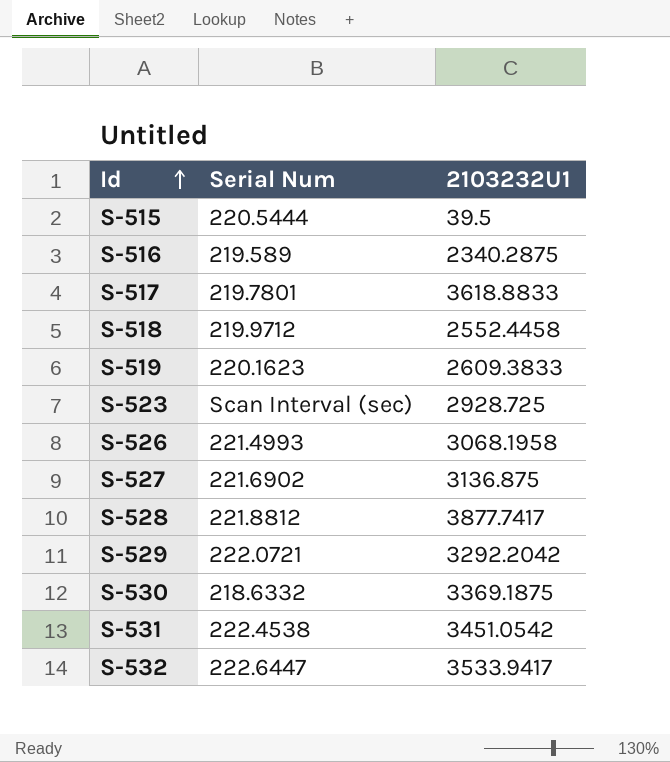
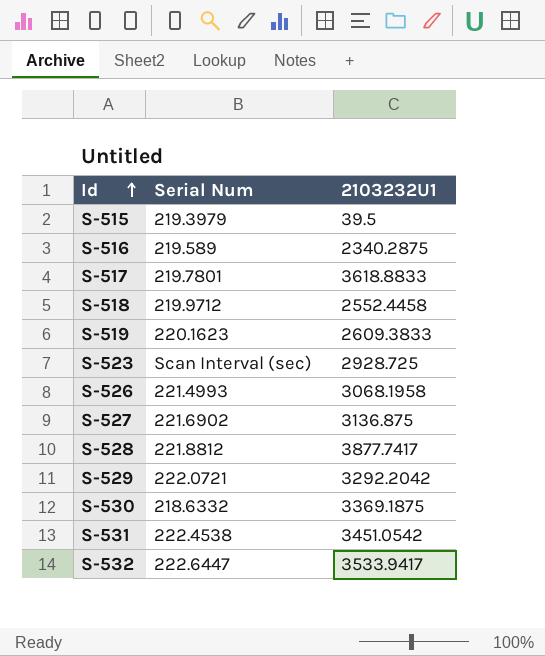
S-515 | Serial Num: 220.5444 -> 219.3979

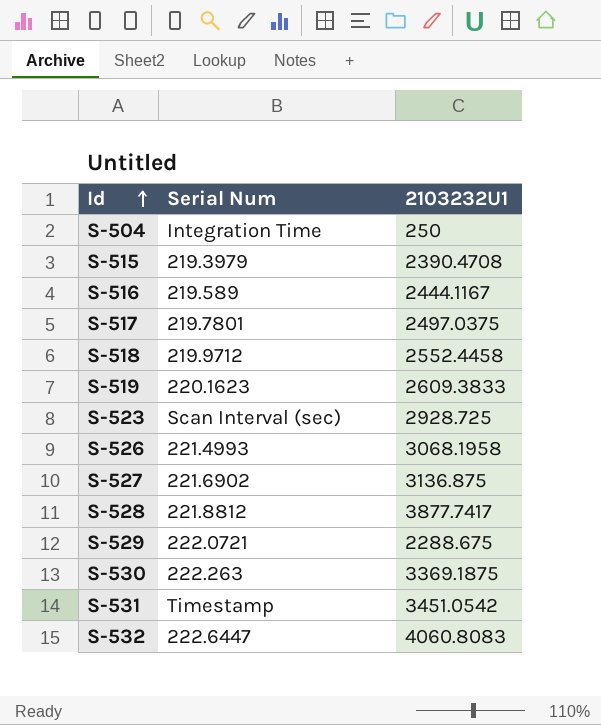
row S-504: none -> Integration Time | 250
S-515 | 2103232U1: 39.5 -> 2390.4708
S-516 | 2103232U1: 2340.2875 -> 2444.1167
S-517 | 2103232U1: 3618.8833 -> 2497.0375
S-529 | 2103232U1: 3292.2042 -> 2288.675
S-530 | Serial Num: 218.6332 -> 222.263
S-531 | Serial Num: 222.4538 -> Timestamp
S-532 | 2103232U1: 3533.9417 -> 4060.8083

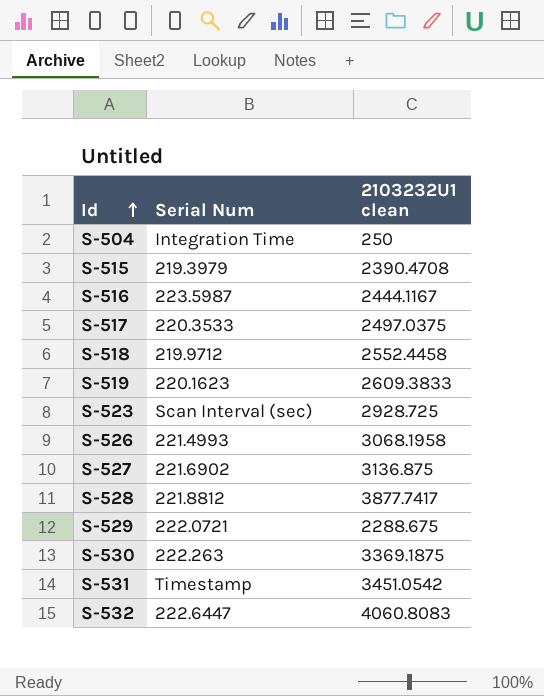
column name: 2103232U1 -> 2103232U1 clean
S-516 | Serial Num: 219.589 -> 223.5987
S-517 | Serial Num: 219.7801 -> 220.3533

